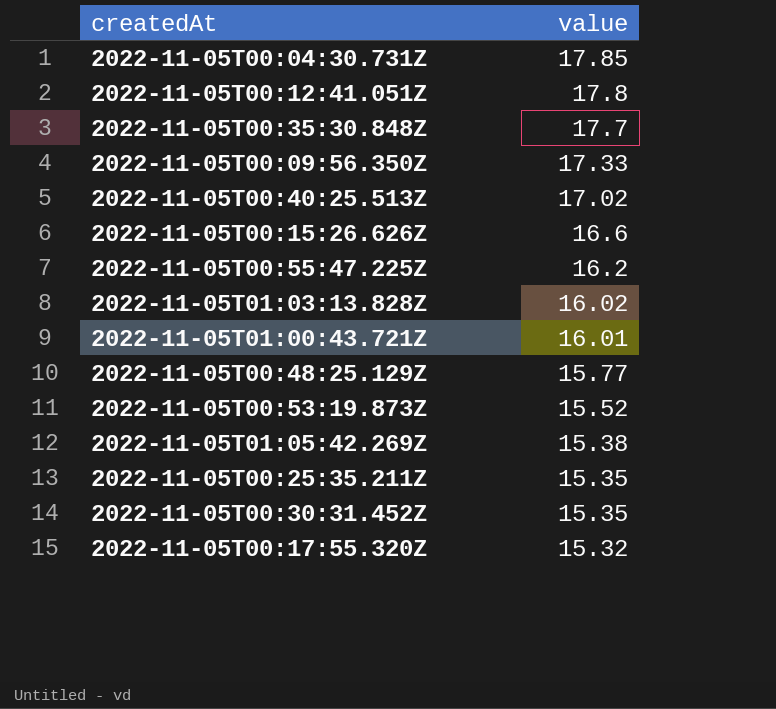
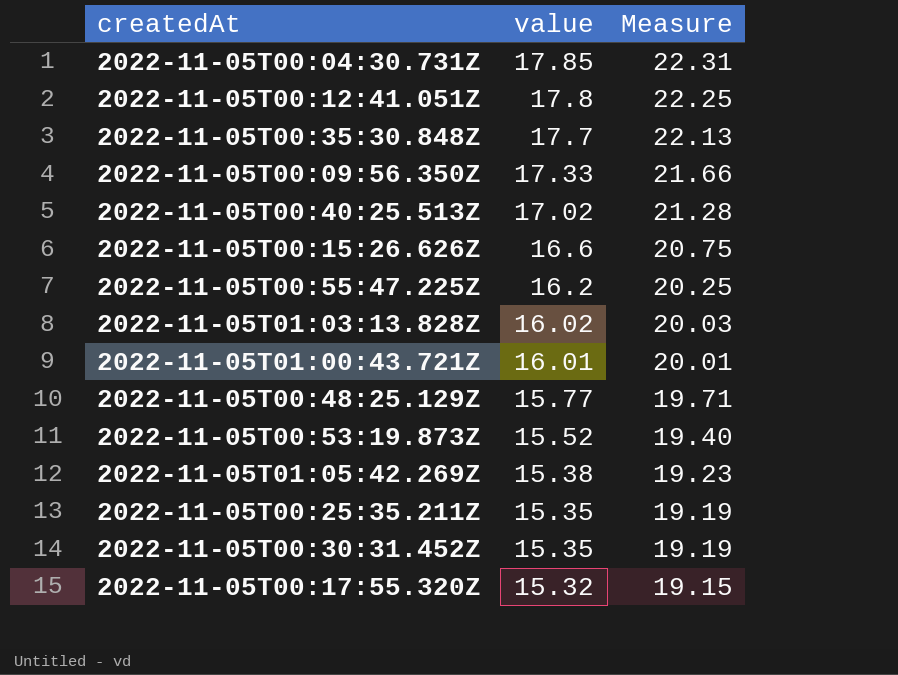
column Measure | formula: none -> [value] * 1.25

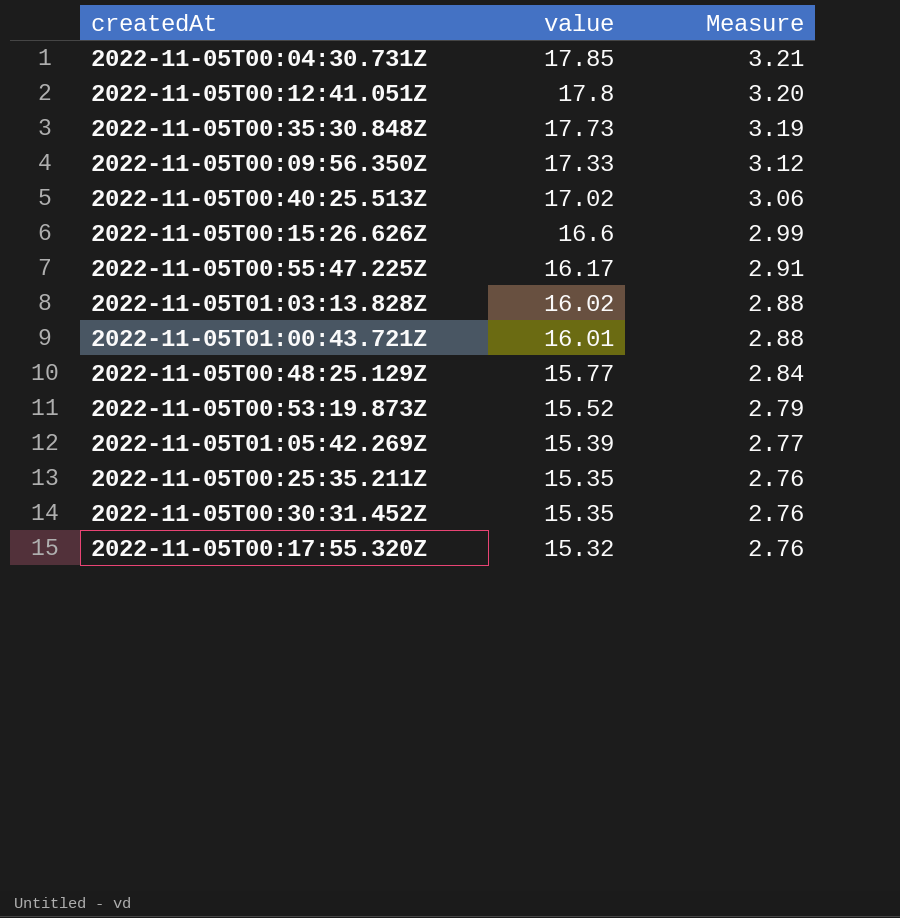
column Measure | formula: [value] * 1.25 -> [value] * 0.18
2022-11-05T00:35:30.848Z | value: 17.7 -> 17.73
2022-11-05T00:55:47.225Z | value: 16.2 -> 16.17
2022-11-05T01:05:42.269Z | value: 15.38 -> 15.39

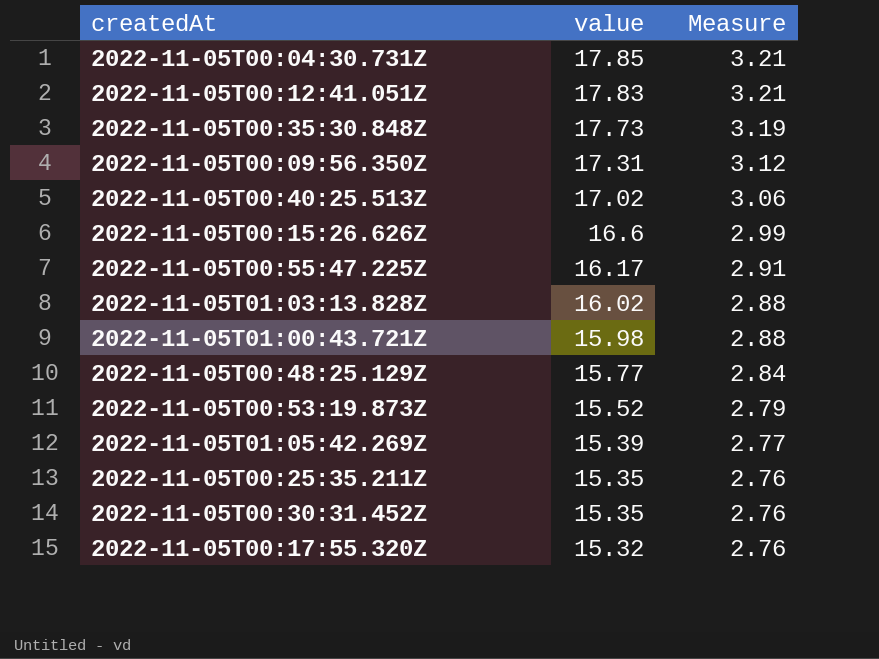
2022-11-05T00:12:41.051Z | value: 17.8 -> 17.83
2022-11-05T00:12:41.051Z | Measure: 3.20 -> 3.21
2022-11-05T00:09:56.350Z | value: 17.33 -> 17.31
2022-11-05T01:00:43.721Z | value: 16.01 -> 15.98

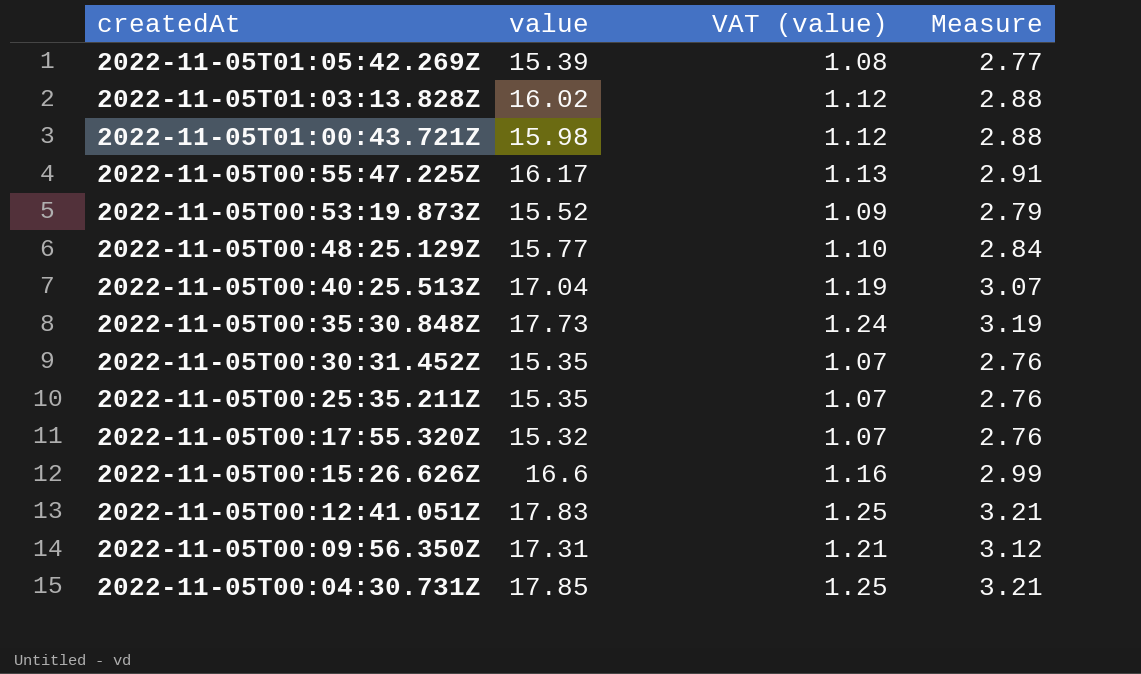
row order: value descending -> createdAt descending
column VAT (value) | formula: none -> [value] * 0.07
2022-11-05T00:40:25.513Z | value: 17.02 -> 17.04
2022-11-05T00:40:25.513Z | Measure: 3.06 -> 3.07

